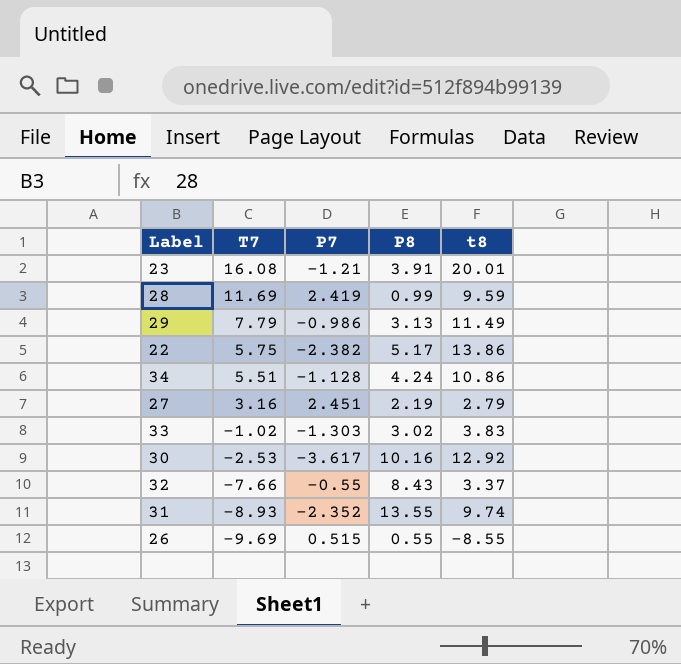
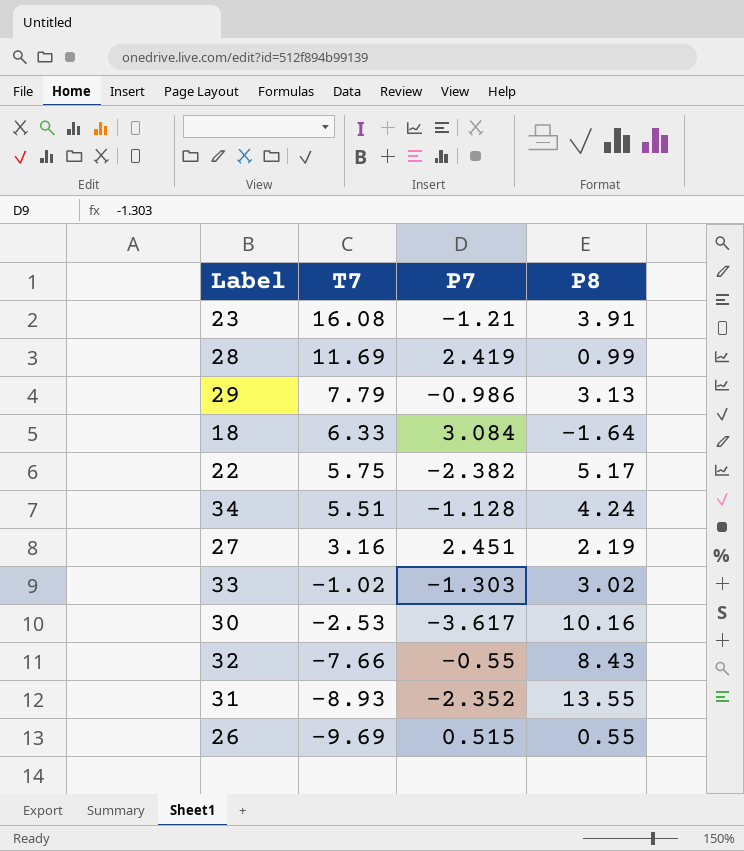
column t8 | position: 5 -> none
row 18: none -> 6.33 | 3.084 | -1.64

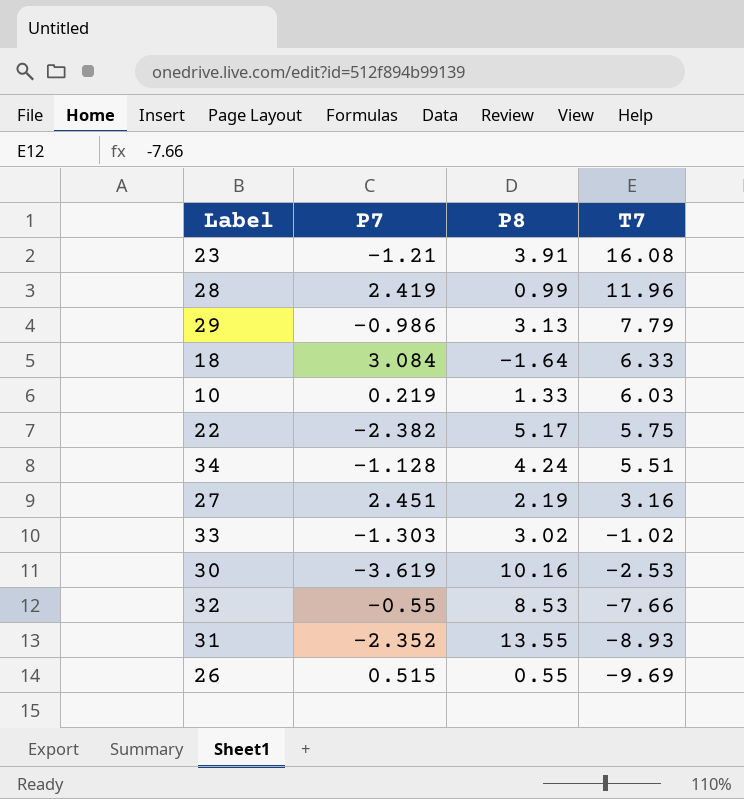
column T7 | position: 2 -> 4
28 | T7: 11.69 -> 11.96
row 10: none -> 0.219 | 1.33 | 6.03
30 | P7: -3.617 -> -3.619
32 | P8: 8.43 -> 8.53

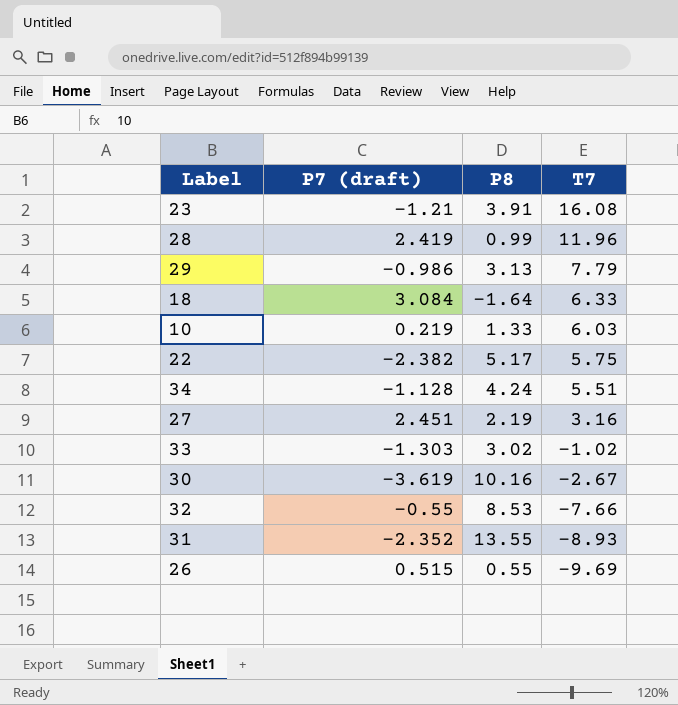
column name: P7 -> P7 (draft)
30 | T7: -2.53 -> -2.67

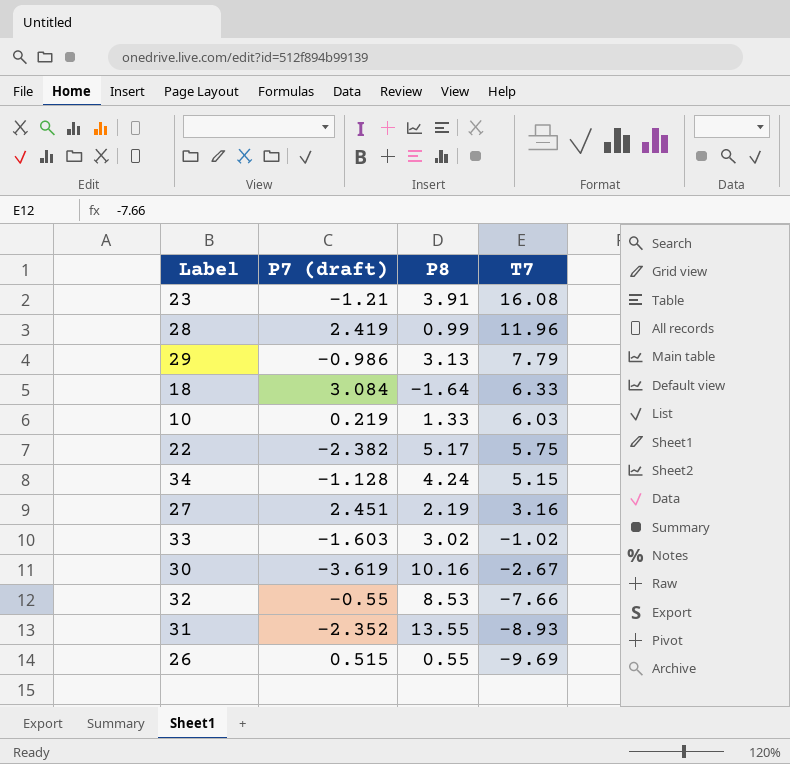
34 | T7: 5.51 -> 5.15
33 | P7 (draft): -1.303 -> -1.603

